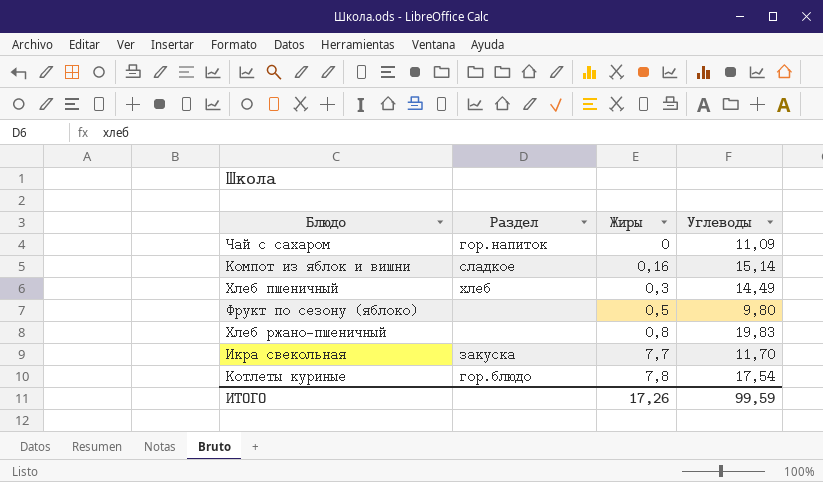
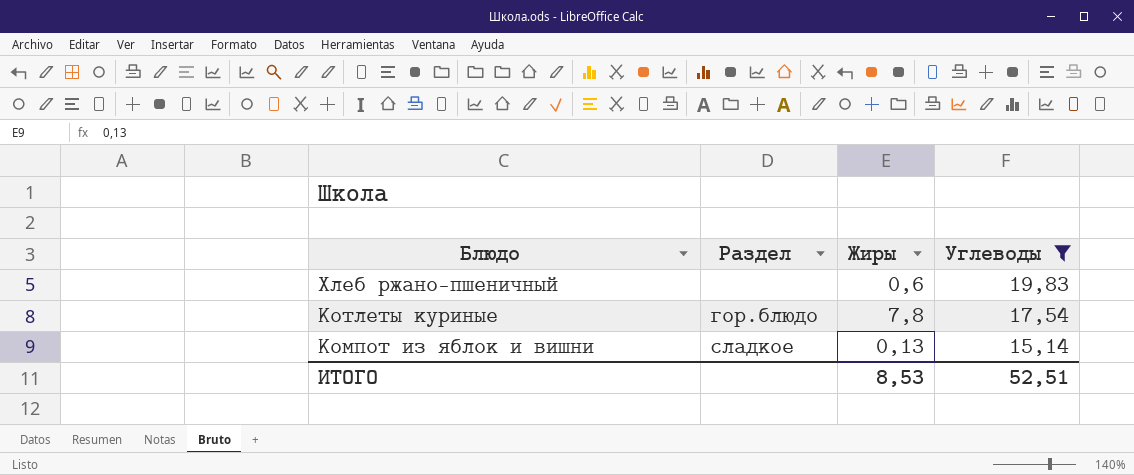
filter: none -> Углеводы >= 15,14
row order: Жиры ascending -> Блюдо descending
Хлеб ржано-пшеничный | Жиры: 0,8 -> 0,6
Компот из яблок и вишни | Жиры: 0,16 -> 0,13
ИТОГО | Жиры: 17,26 -> 8,53
ИТОГО | Углеводы: 99,59 -> 52,51

